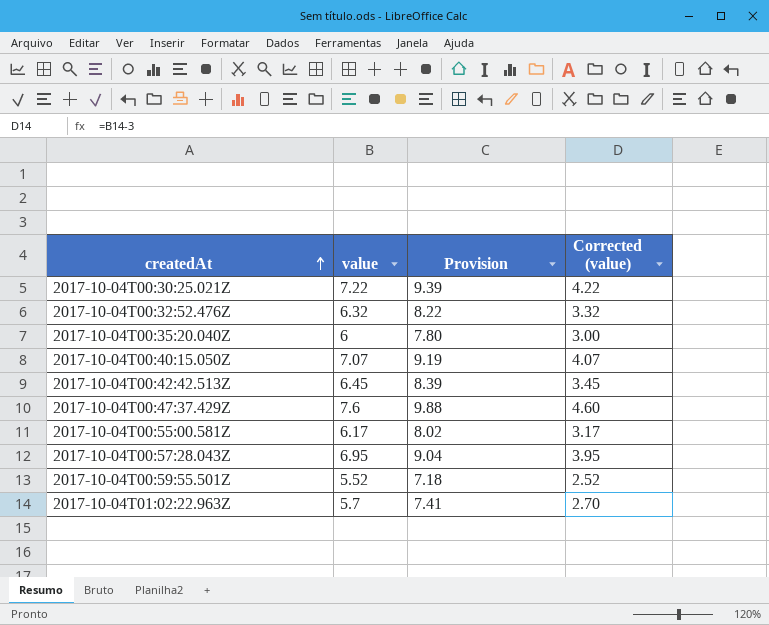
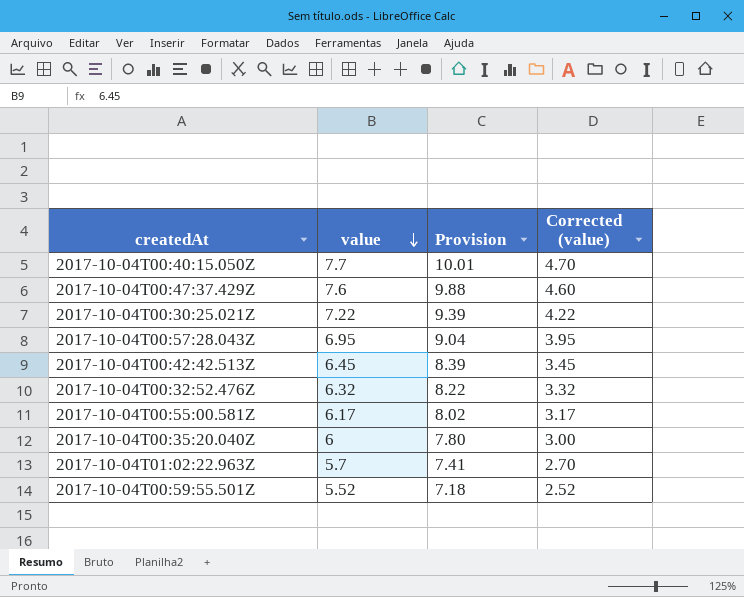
row order: createdAt ascending -> value descending
2017-10-04T00:40:15.050Z | value: 7.07 -> 7.7
2017-10-04T00:40:15.050Z | Provision: 9.19 -> 10.01
2017-10-04T00:40:15.050Z | Corrected (value): 4.07 -> 4.70

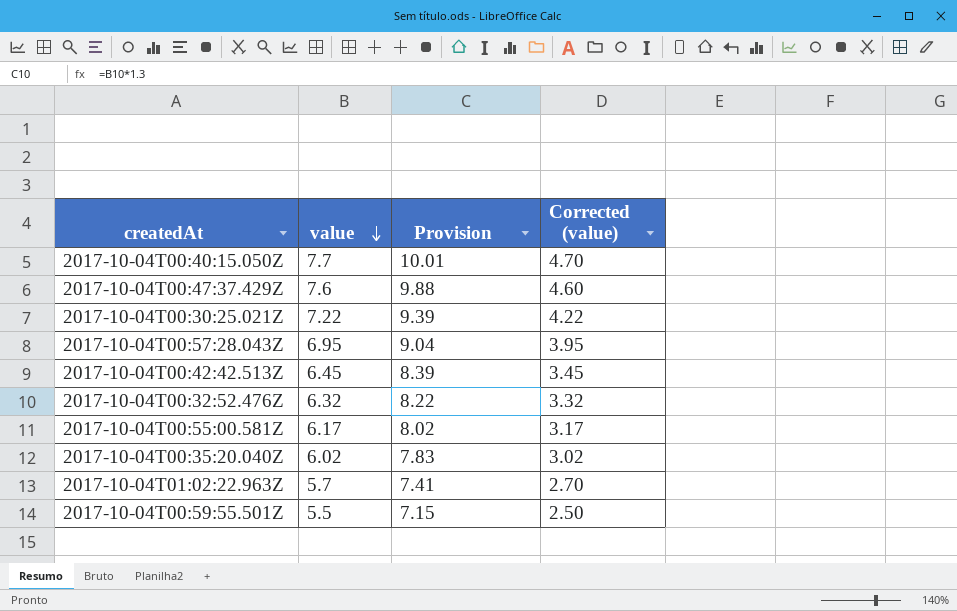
2017-10-04T00:35:20.040Z | value: 6 -> 6.02
2017-10-04T00:35:20.040Z | Provision: 7.80 -> 7.83
2017-10-04T00:35:20.040Z | Corrected (value): 3.00 -> 3.02
2017-10-04T00:59:55.501Z | value: 5.52 -> 5.5
2017-10-04T00:59:55.501Z | Provision: 7.18 -> 7.15
2017-10-04T00:59:55.501Z | Corrected (value): 2.52 -> 2.50

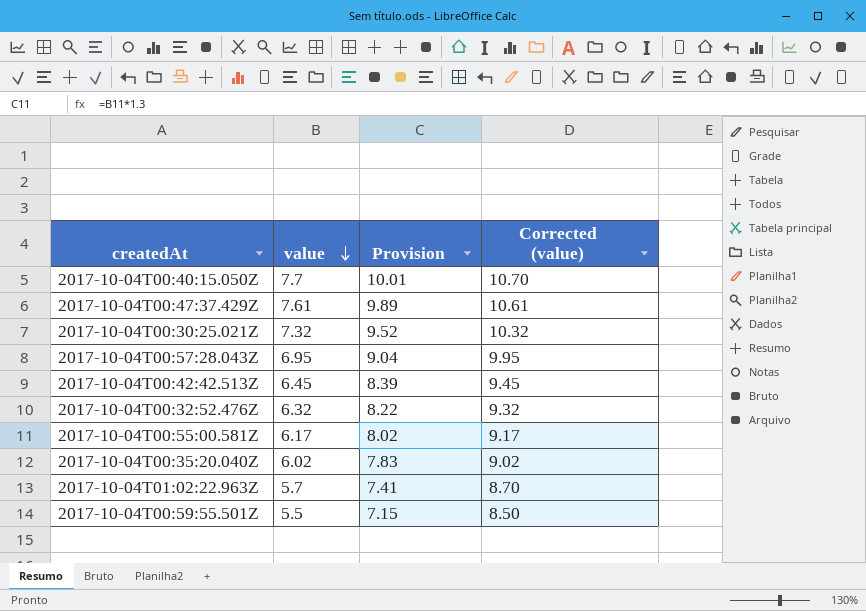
column Corrected (value) | formula: [value] - 3 -> [value] + 3
2017-10-04T00:47:37.429Z | value: 7.6 -> 7.61
2017-10-04T00:47:37.429Z | Provision: 9.88 -> 9.89
2017-10-04T00:30:25.021Z | value: 7.22 -> 7.32
2017-10-04T00:30:25.021Z | Provision: 9.39 -> 9.52

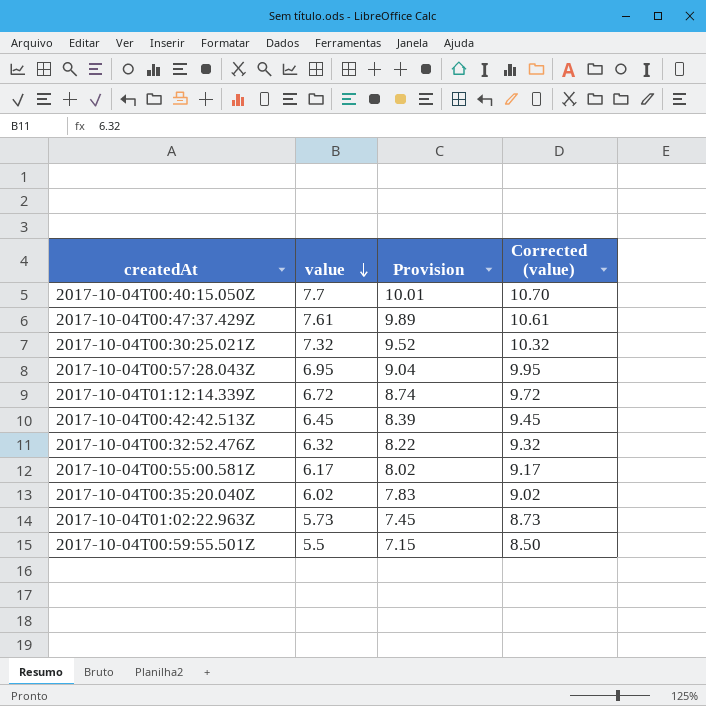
row 2017-10-04T01:12:14.339Z: none -> 6.72 | 8.74 | 9.72
2017-10-04T01:02:22.963Z | value: 5.7 -> 5.73
2017-10-04T01:02:22.963Z | Provision: 7.41 -> 7.45
2017-10-04T01:02:22.963Z | Corrected (value): 8.70 -> 8.73

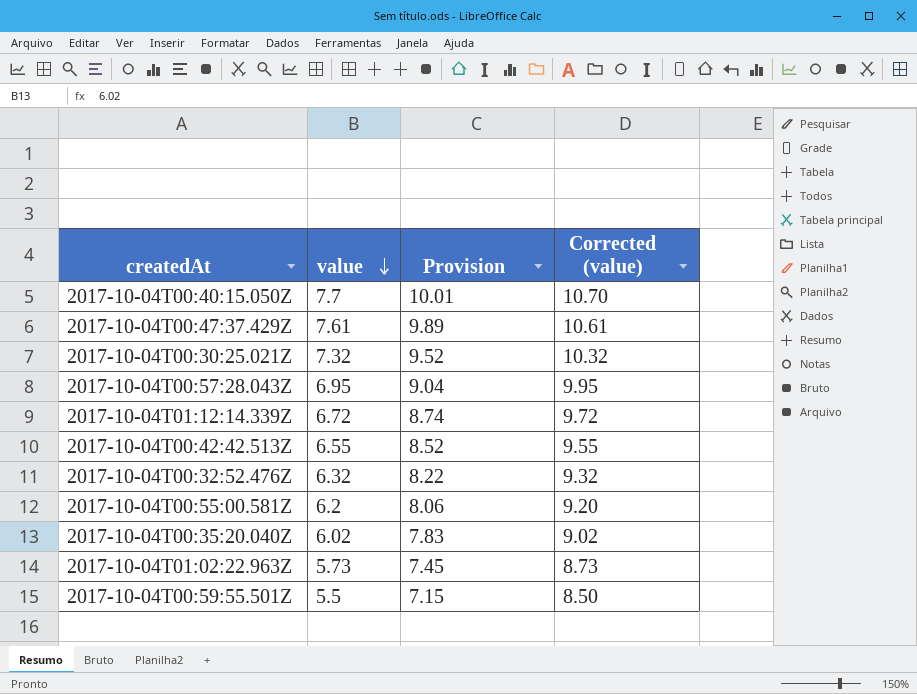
2017-10-04T00:42:42.513Z | value: 6.45 -> 6.55
2017-10-04T00:42:42.513Z | Provision: 8.39 -> 8.52
2017-10-04T00:42:42.513Z | Corrected (value): 9.45 -> 9.55
2017-10-04T00:55:00.581Z | value: 6.17 -> 6.2
2017-10-04T00:55:00.581Z | Provision: 8.02 -> 8.06
2017-10-04T00:55:00.581Z | Corrected (value): 9.17 -> 9.20

